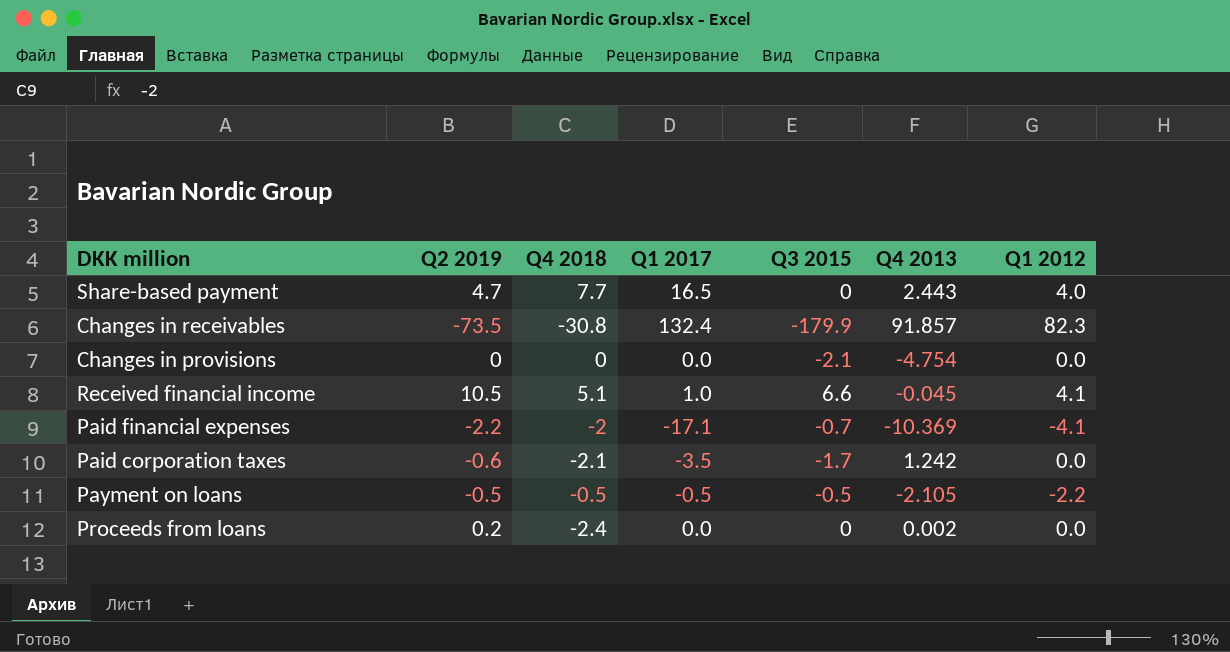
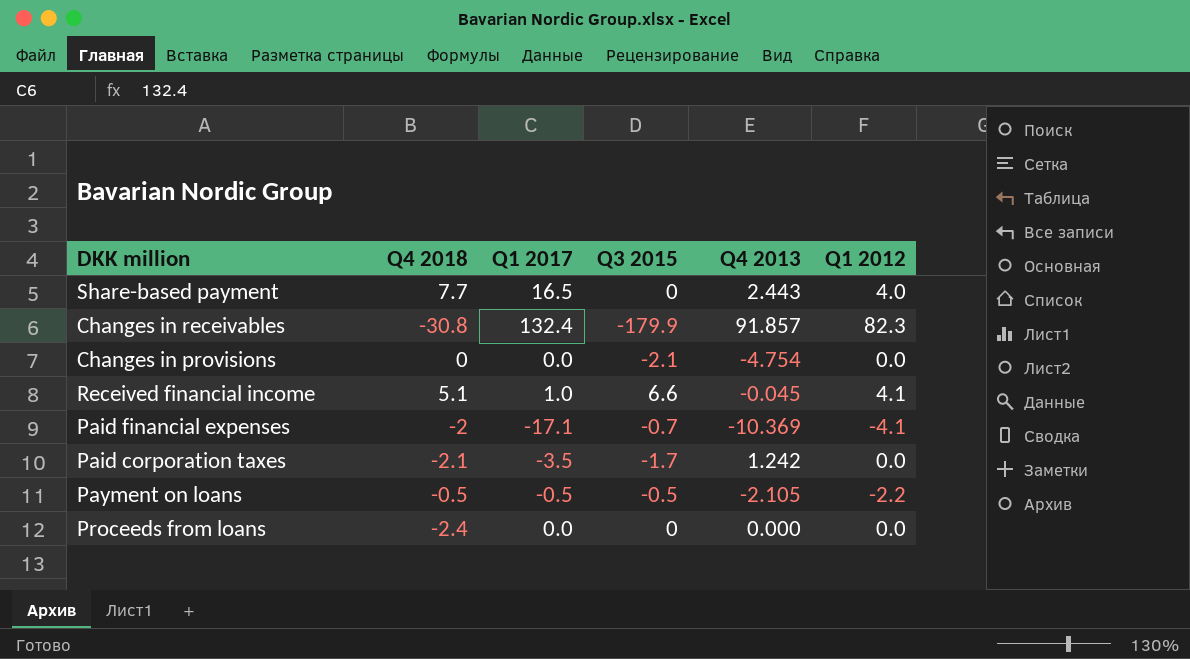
column Q2 2019 | position: 2 -> none
Proceeds from loans | Q4 2013: 0.002 -> 0.000

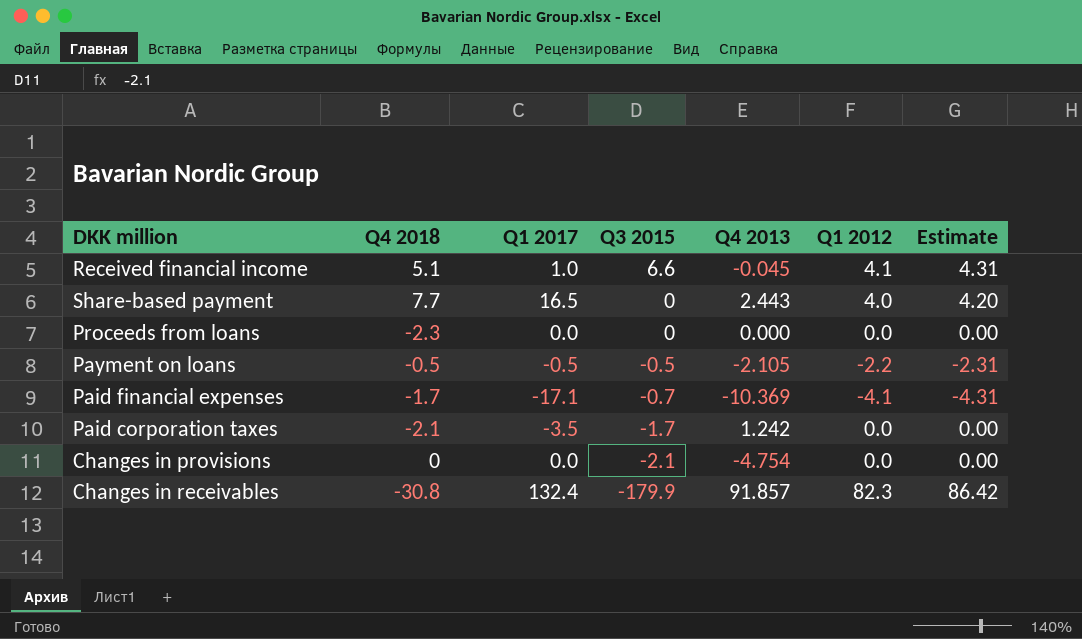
row order: none -> Q3 2015 descending
column Estimate | formula: none -> [Q1 2012] * 1.05
Proceeds from loans | Q4 2018: -2.4 -> -2.3
Paid financial expenses | Q4 2018: -2 -> -1.7

